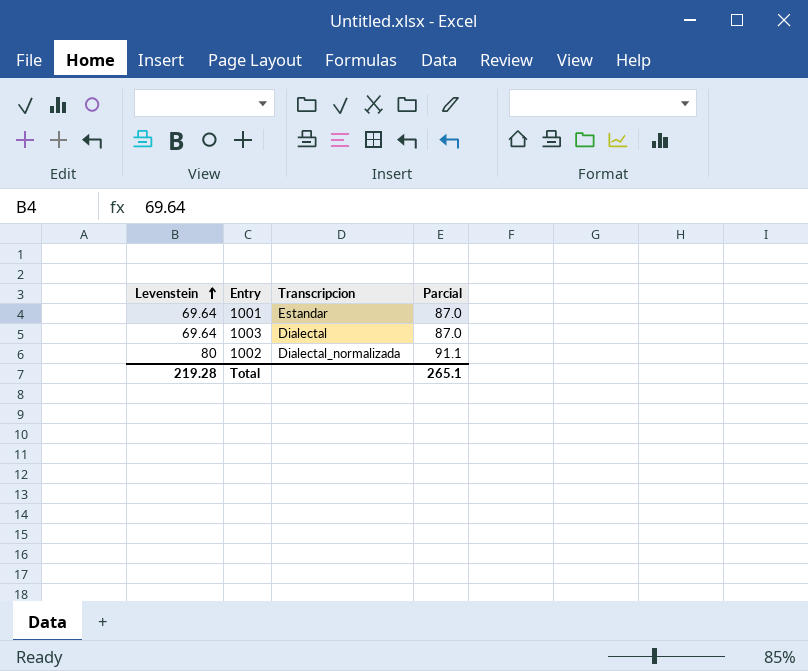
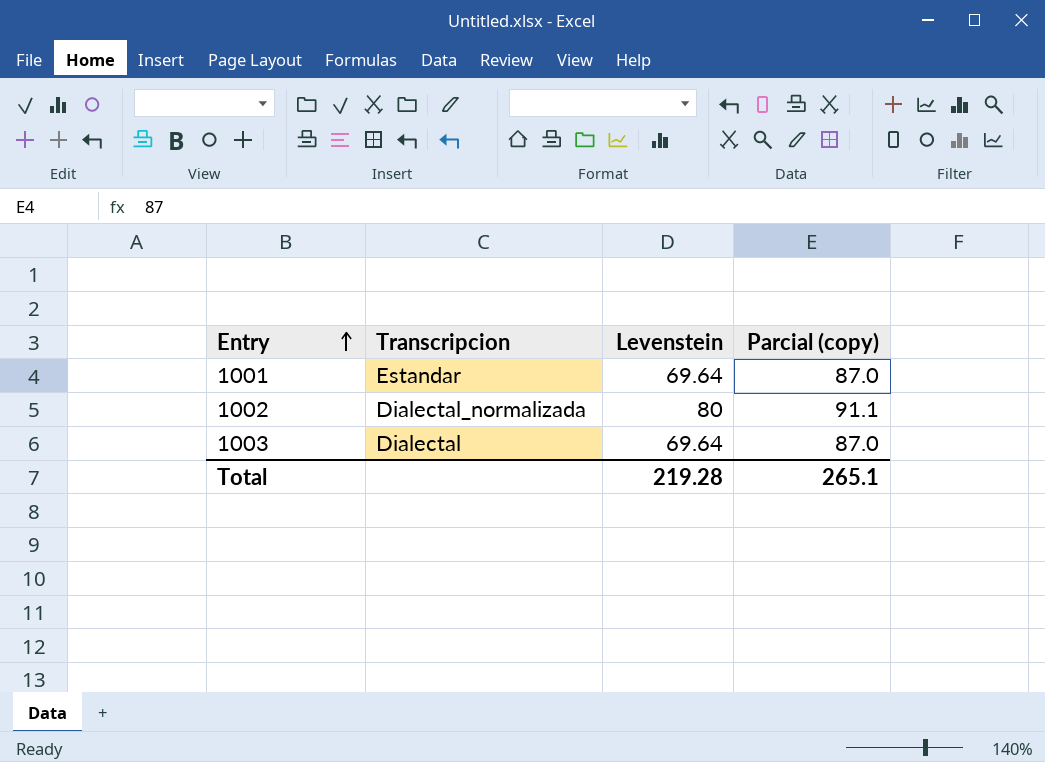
row order: Levenstein ascending -> Entry ascending
column Levenstein | position: 1 -> 3
column name: Parcial -> Parcial (copy)

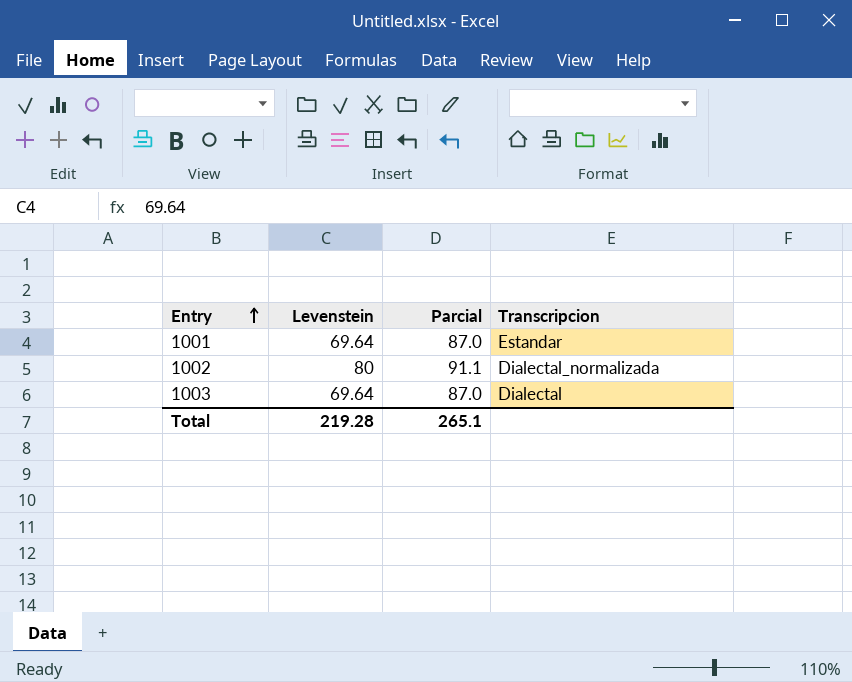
column name: Parcial (copy) -> Parcial
column Transcripcion | position: 2 -> 4

